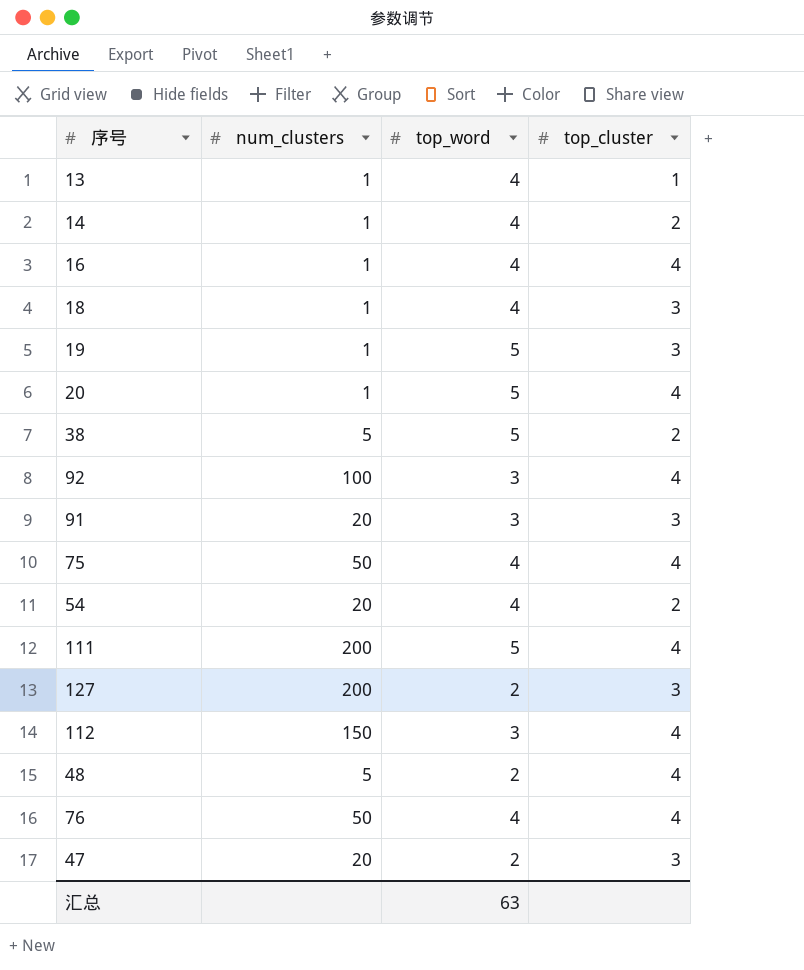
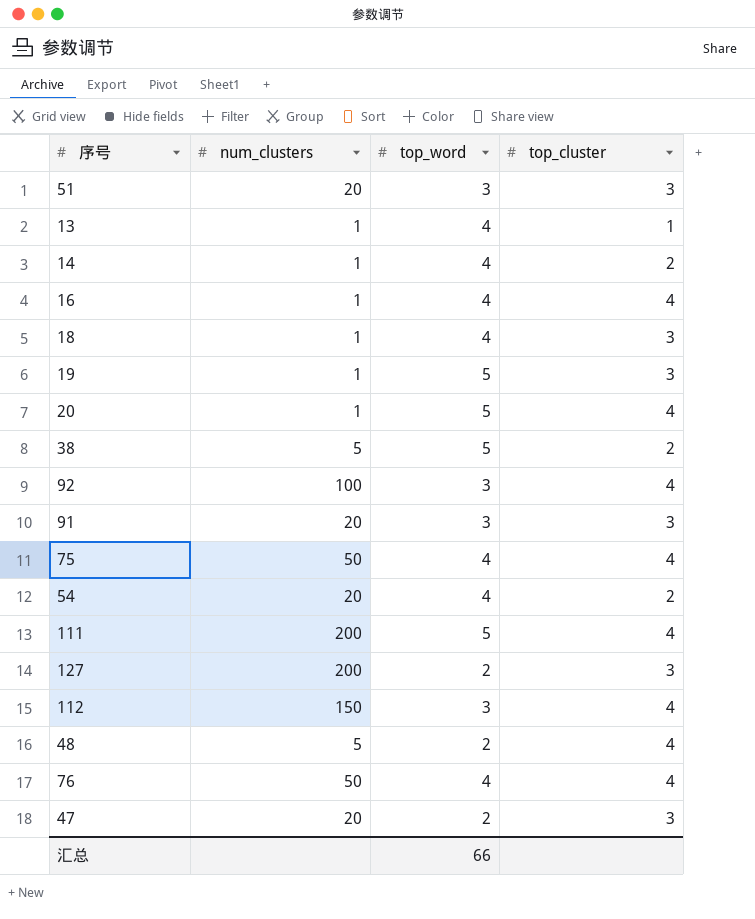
row 51: none -> 20 | 3 | 3
汇总 | top_word: 63 -> 66

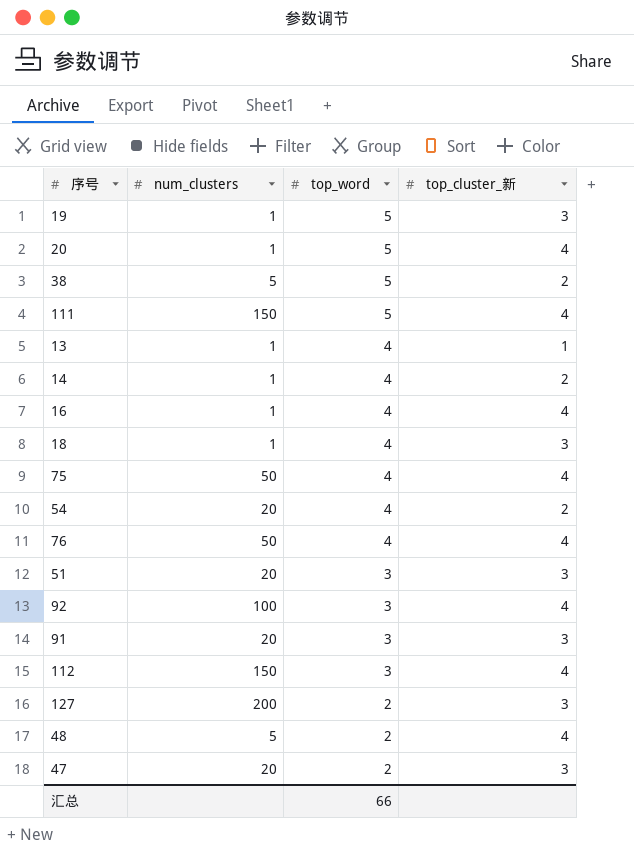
row order: none -> top_word descending
column name: top_cluster -> top_cluster_新
111 | num_clusters: 200 -> 150

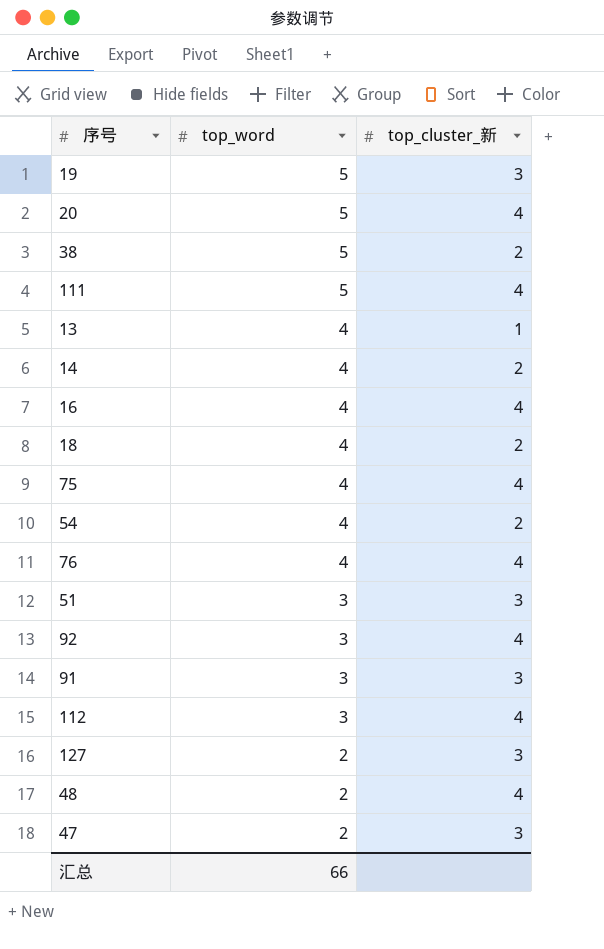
column num_clusters | position: 2 -> none
18 | top_cluster_新: 3 -> 2

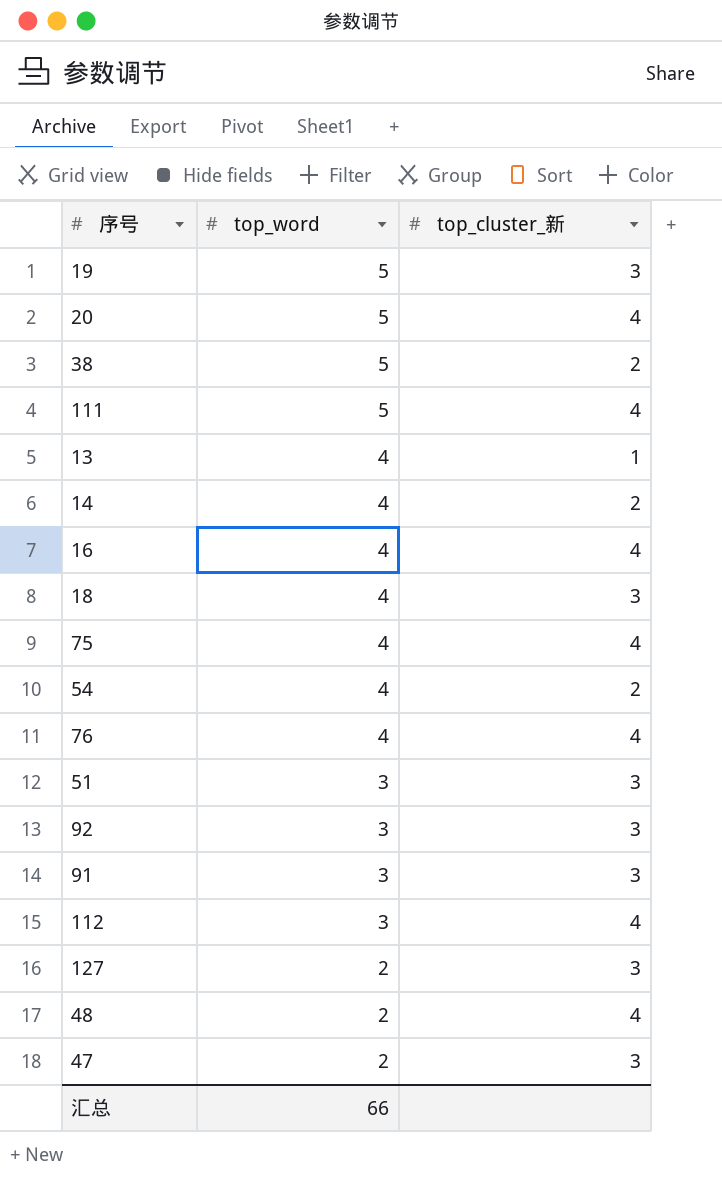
18 | top_cluster_新: 2 -> 3
92 | top_cluster_新: 4 -> 3

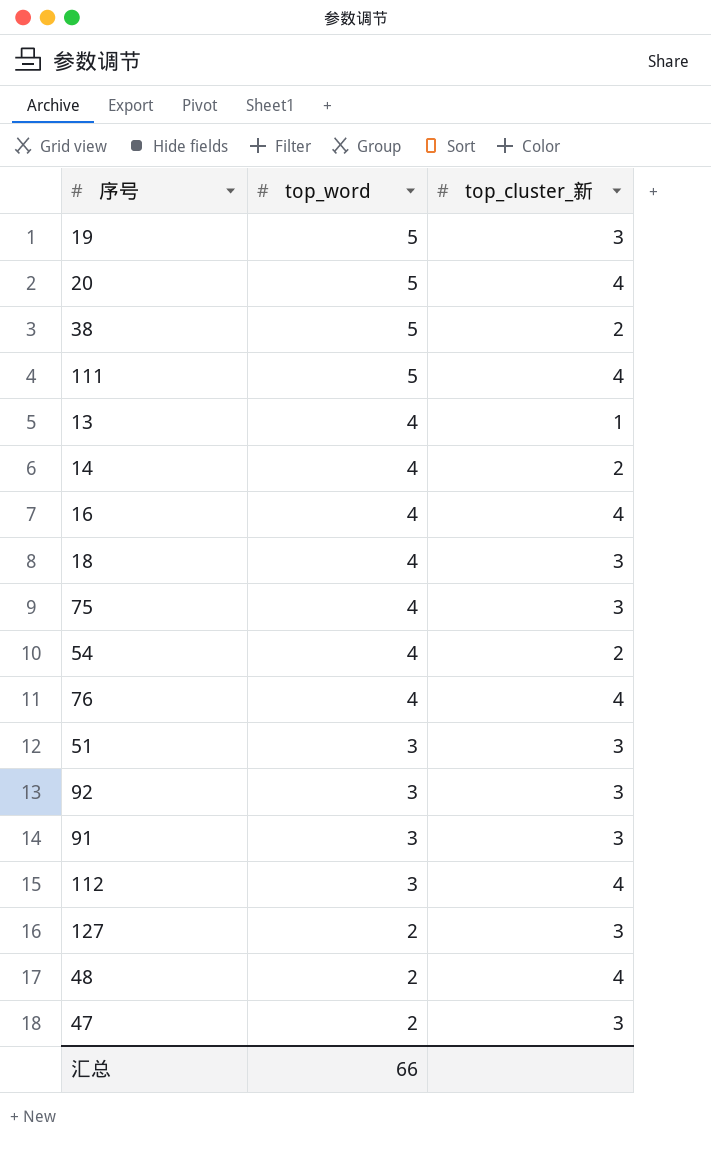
75 | top_cluster_新: 4 -> 3

